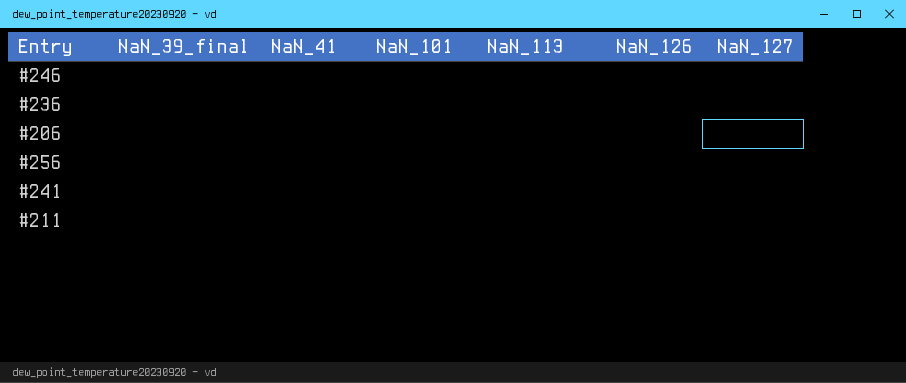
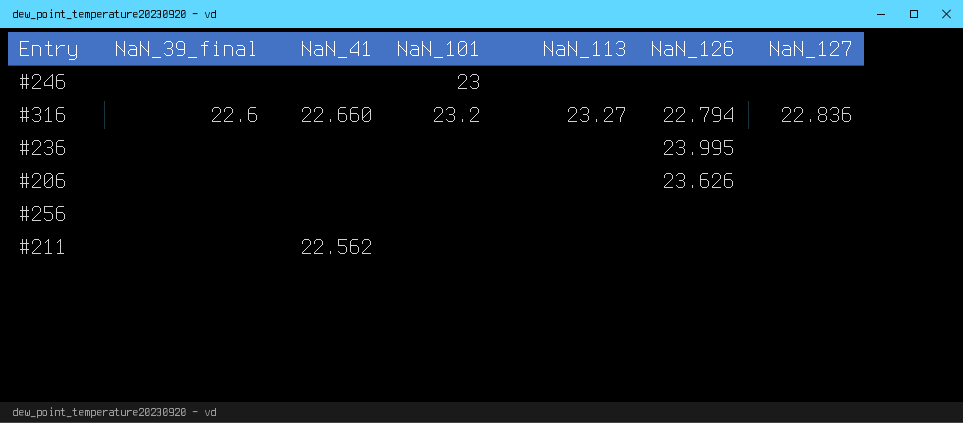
row #241: none | none | none | none | none | none -> none
#246 | NaN_101: none -> 23
row #316: none -> 22.6 | 22.660 | 23.2 | 23.27 | 22.794 | 22.836
#236 | NaN_126: none -> 23.995
#206 | NaN_126: none -> 23.626
#211 | NaN_41: none -> 22.562

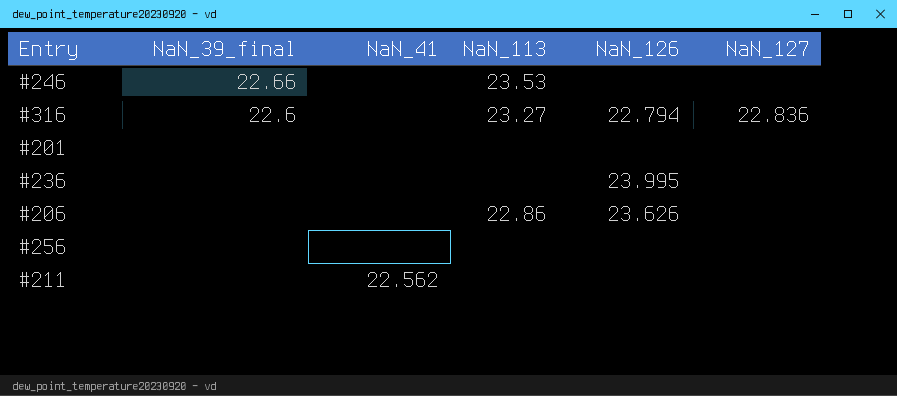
column NaN_101 | position: 4 -> none
#246 | NaN_39_final: none -> 22.66
#246 | NaN_113: none -> 23.53
#316 | NaN_41: 22.660 -> none
row #201: none -> none | none | none | none | none
#206 | NaN_113: none -> 22.86

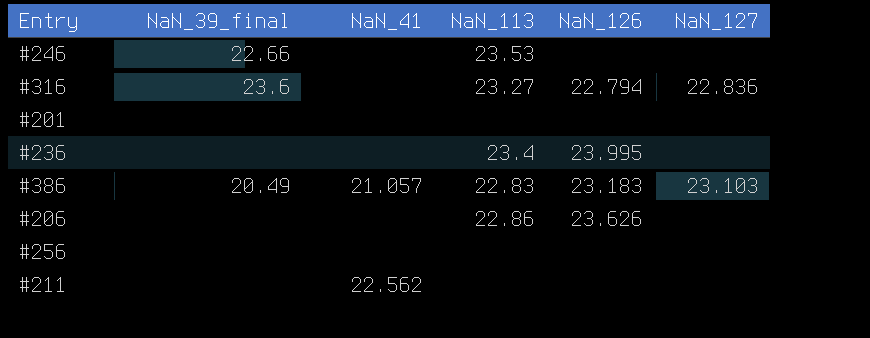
#316 | NaN_39_final: 22.6 -> 23.6
#236 | NaN_113: none -> 23.4
row #386: none -> 20.49 | 21.057 | 22.83 | 23.183 | 23.103

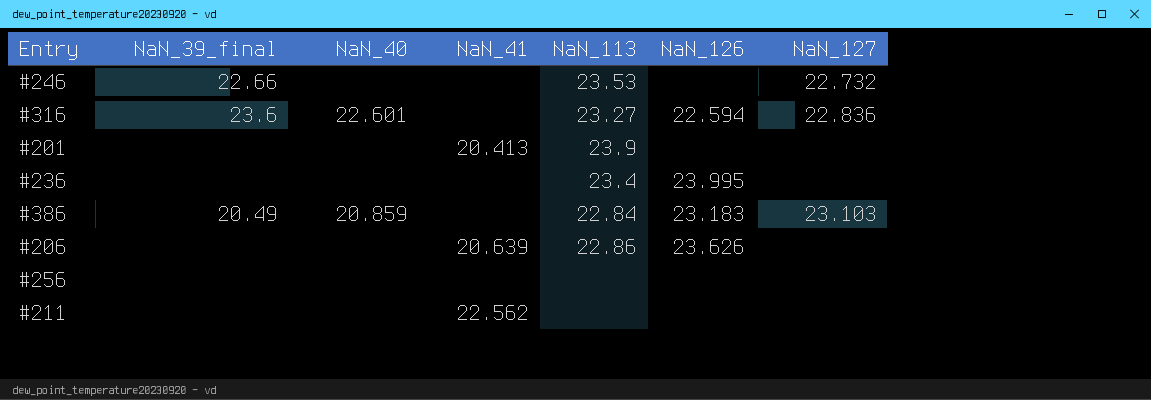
column NaN_40 | position: none -> 3
#246 | NaN_127: none -> 22.732
#316 | NaN_126: 22.794 -> 22.594
#201 | NaN_41: none -> 20.413
#201 | NaN_113: none -> 23.9
#386 | NaN_41: 21.057 -> none
#386 | NaN_113: 22.83 -> 22.84
#206 | NaN_41: none -> 20.639

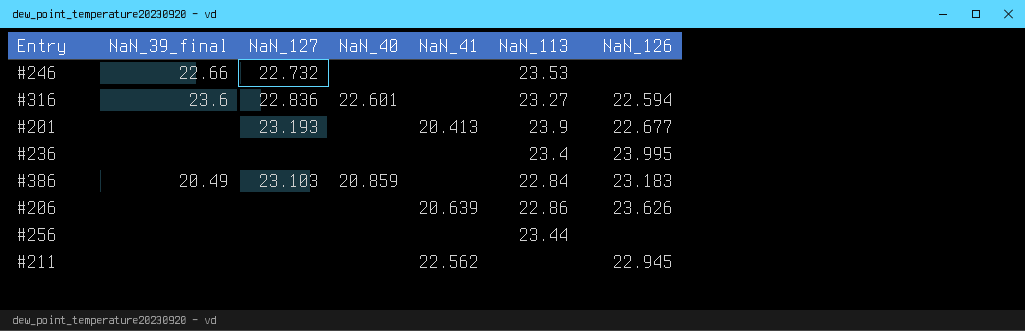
column NaN_127 | position: 7 -> 3
#201 | NaN_127: none -> 23.193
#201 | NaN_126: none -> 22.677
#256 | NaN_113: none -> 23.44
#211 | NaN_126: none -> 22.945

